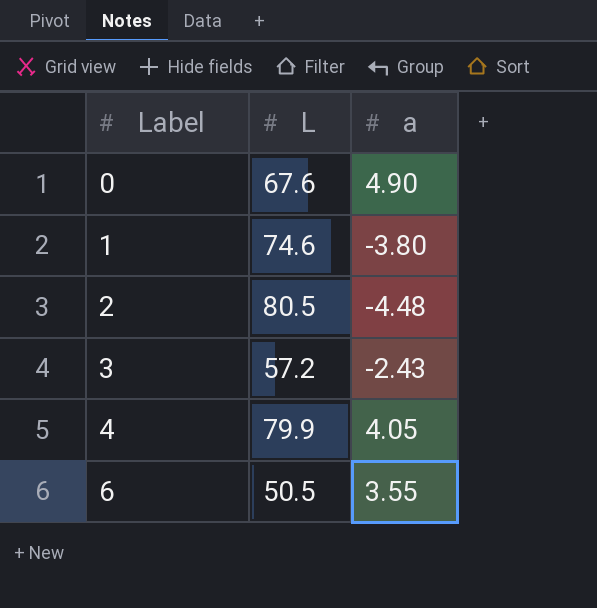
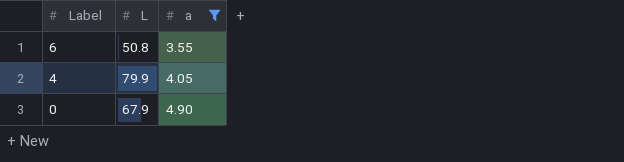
filter: none -> a >= 3.55
row order: Label ascending -> Label descending
6 | L: 50.5 -> 50.8
0 | L: 67.6 -> 67.9

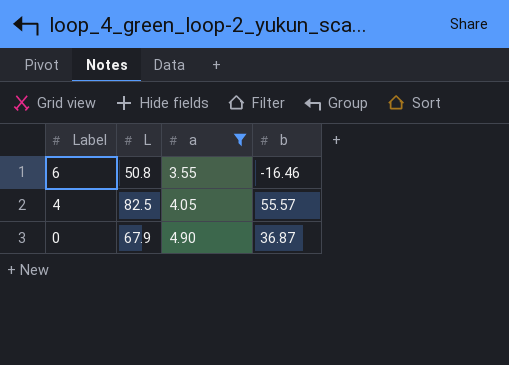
column b | position: none -> 4
4 | L: 79.9 -> 82.5

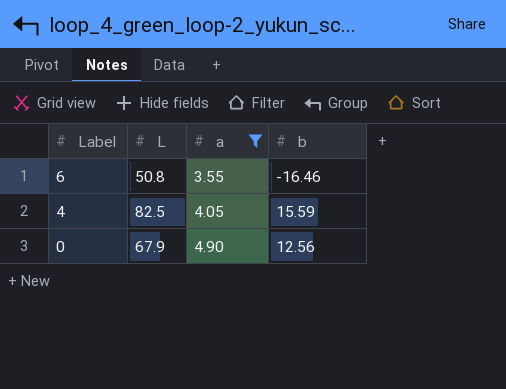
4 | b: 55.57 -> 15.59
0 | b: 36.87 -> 12.56

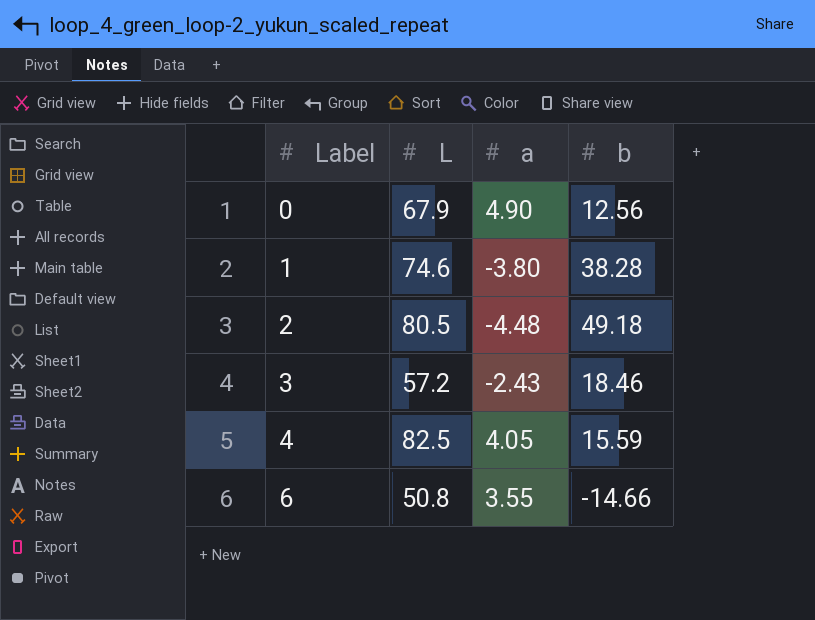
filter: a >= 3.55 -> none
row order: Label descending -> Label ascending
6 | b: -16.46 -> -14.66

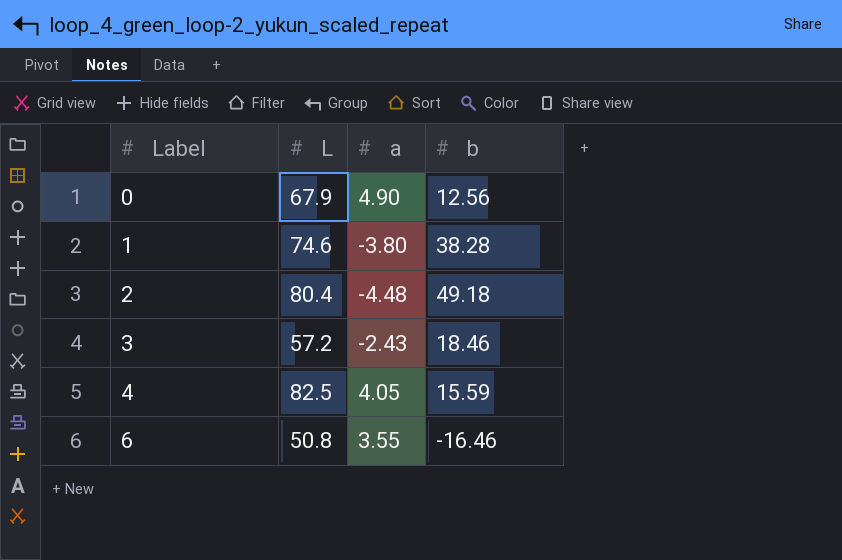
2 | L: 80.5 -> 80.4
6 | b: -14.66 -> -16.46

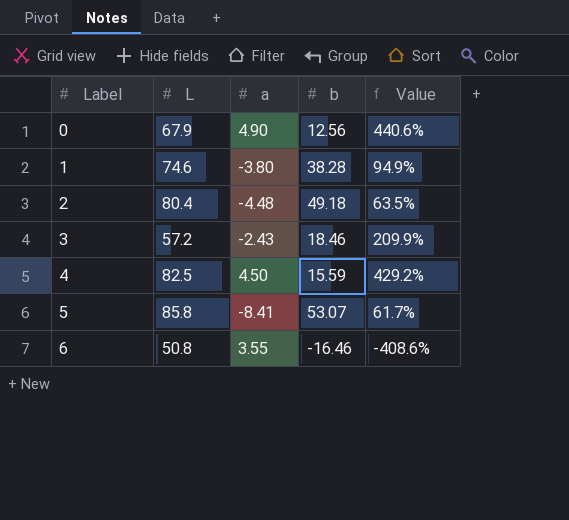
column Value | formula: none -> ([L] - [b]) / [b]
4 | a: 4.05 -> 4.50
row 5: none -> 85.8 | -8.41 | 53.07 | 61.7%

